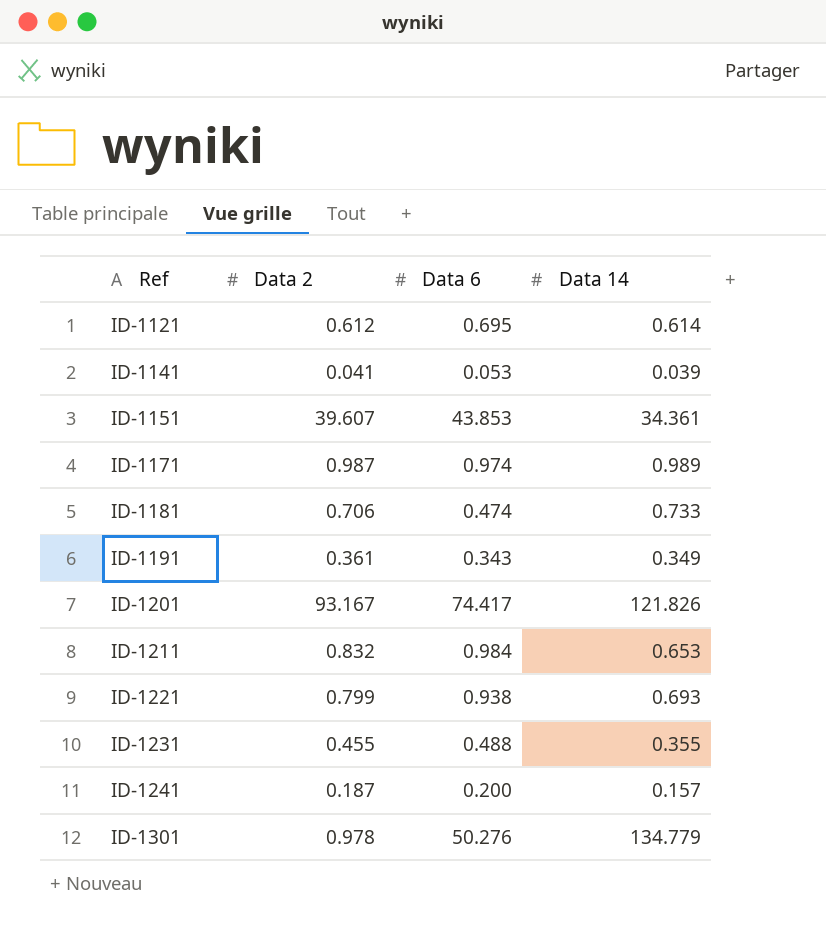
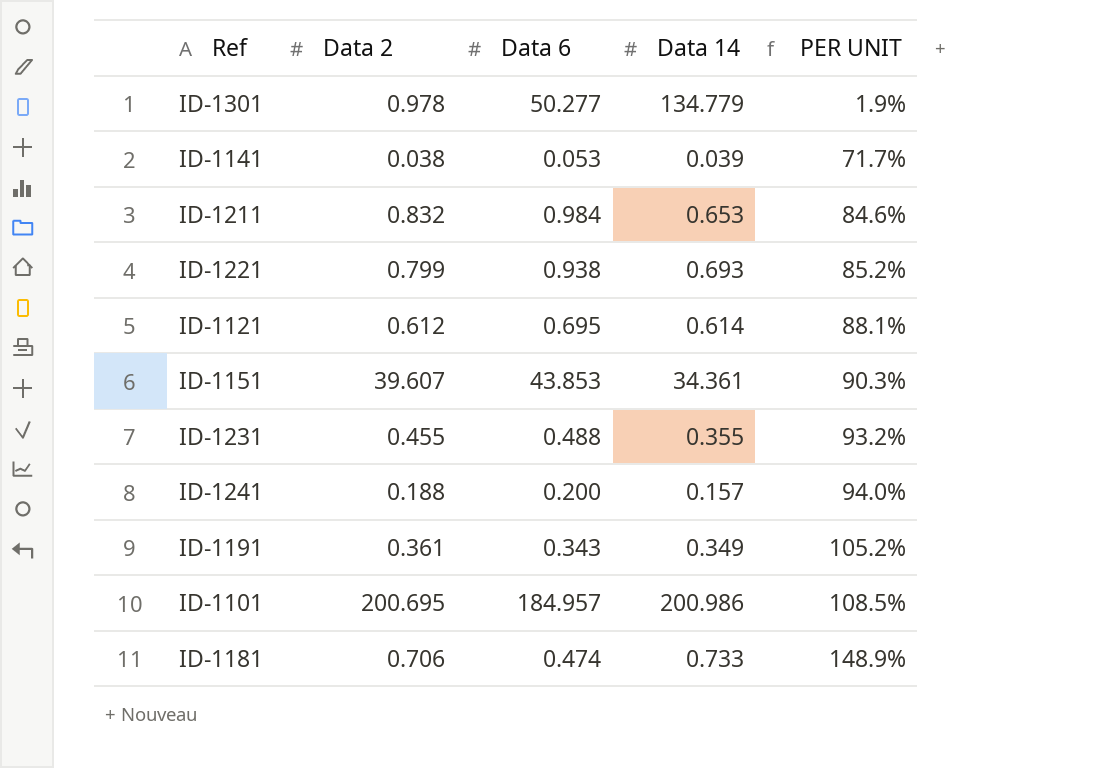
row order: Ref ascending -> PER UNIT ascending
column PER UNIT | formula: none -> [Data 2] / [Data 6]
row ID-1171: 0.987 | 0.974 | 0.989 -> none
row ID-1201: 93.167 | 74.417 | 121.826 -> none
ID-1301 | Data 6: 50.276 -> 50.277
ID-1141 | Data 2: 0.041 -> 0.038
ID-1241 | Data 2: 0.187 -> 0.188
row ID-1101: none -> 200.695 | 184.957 | 200.986 | 108.5%

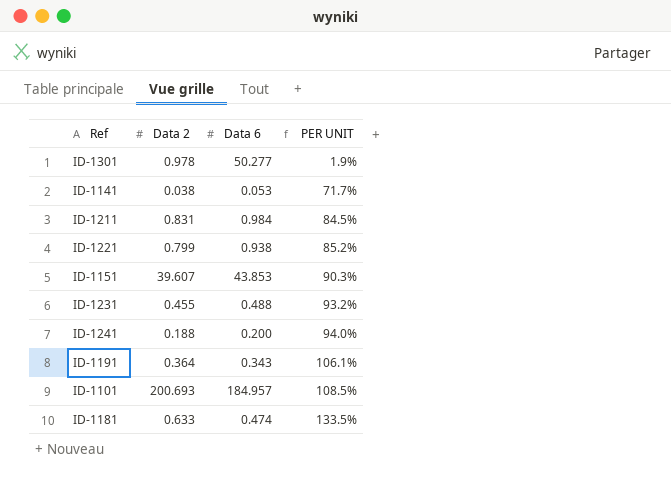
column Data 14 | position: 4 -> none
row ID-1121: 0.612 | 0.695 | 0.614 | 88.1% -> none
ID-1211 | Data 2: 0.832 -> 0.831
ID-1211 | PER UNIT: 84.6% -> 84.5%
ID-1191 | Data 2: 0.361 -> 0.364
ID-1191 | PER UNIT: 105.2% -> 106.1%
ID-1101 | Data 2: 200.695 -> 200.693
ID-1181 | Data 2: 0.706 -> 0.633
ID-1181 | PER UNIT: 148.9% -> 133.5%

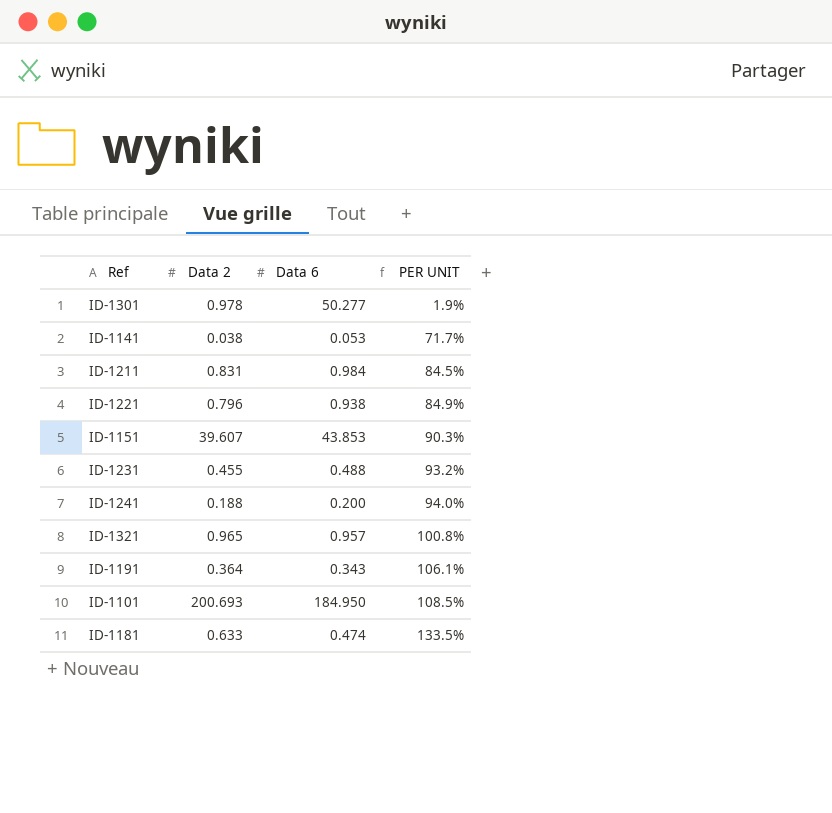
ID-1221 | Data 2: 0.799 -> 0.796
ID-1221 | PER UNIT: 85.2% -> 84.9%
row ID-1321: none -> 0.965 | 0.957 | 100.8%
ID-1101 | Data 6: 184.957 -> 184.950

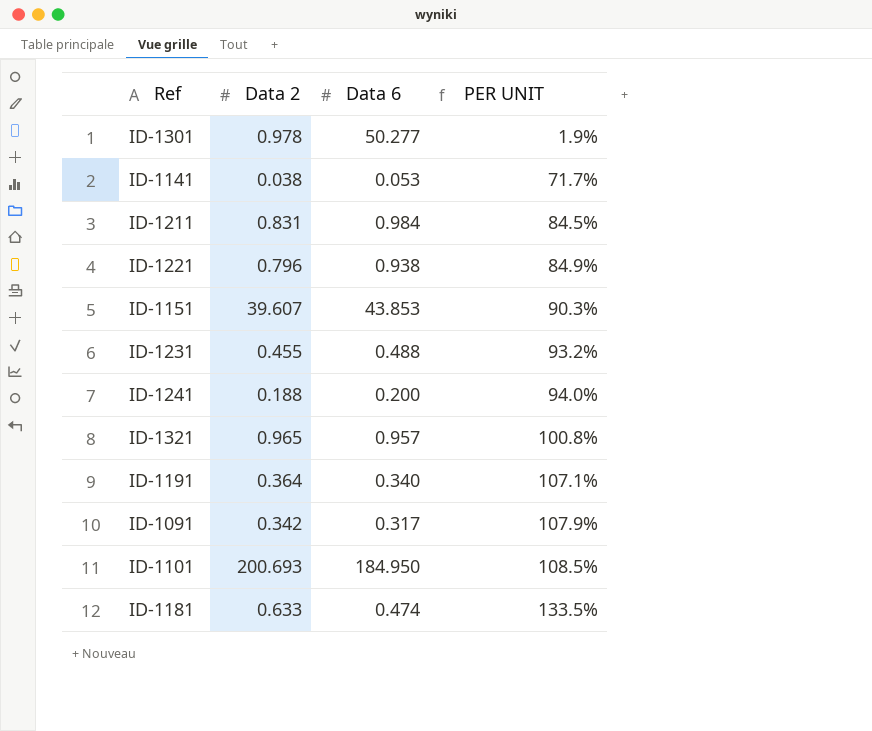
ID-1191 | Data 6: 0.343 -> 0.340
ID-1191 | PER UNIT: 106.1% -> 107.1%
row ID-1091: none -> 0.342 | 0.317 | 107.9%

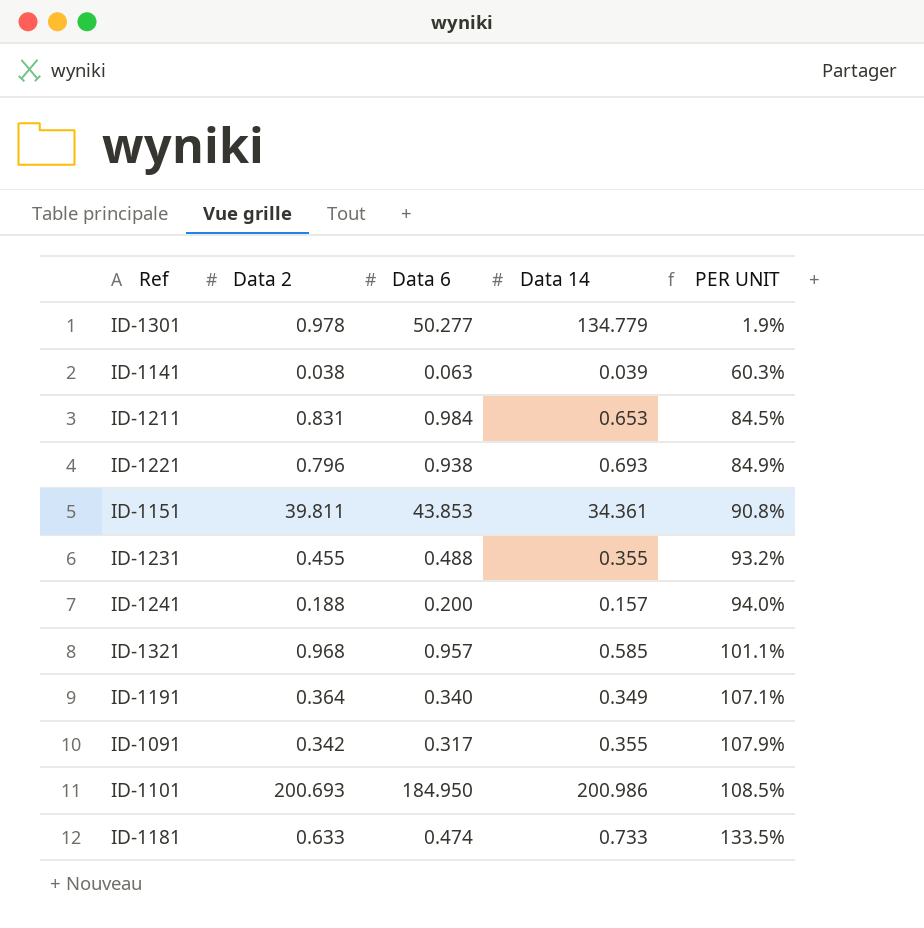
column Data 14 | position: none -> 4
ID-1141 | Data 6: 0.053 -> 0.063
ID-1141 | PER UNIT: 71.7% -> 60.3%
ID-1151 | Data 2: 39.607 -> 39.811
ID-1151 | PER UNIT: 90.3% -> 90.8%
ID-1321 | Data 2: 0.965 -> 0.968
ID-1321 | PER UNIT: 100.8% -> 101.1%

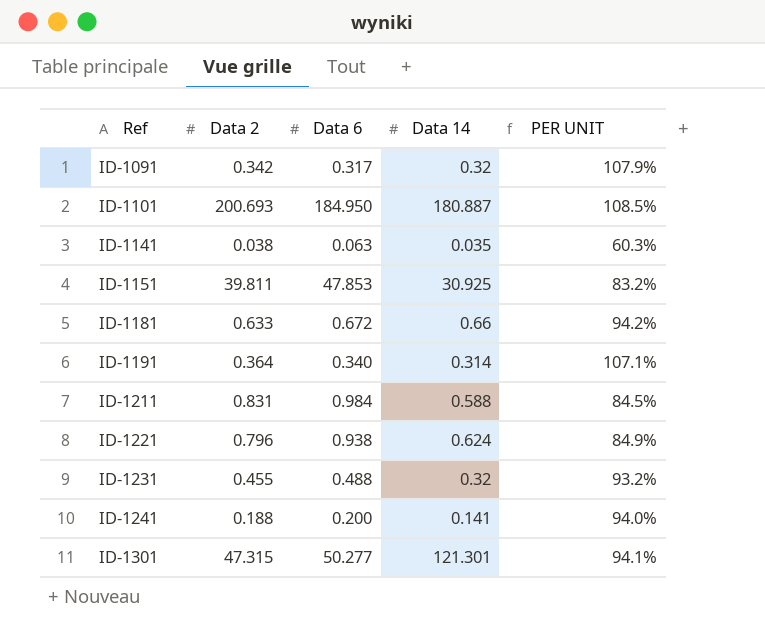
row order: PER UNIT ascending -> Ref ascending
row ID-1321: 0.968 | 0.957 | 0.585 | 101.1% -> none
ID-1091 | Data 14: 0.355 -> 0.32
ID-1101 | Data 14: 200.986 -> 180.887
ID-1141 | Data 14: 0.039 -> 0.035
ID-1151 | Data 6: 43.853 -> 47.853
ID-1151 | Data 14: 34.361 -> 30.925
ID-1151 | PER UNIT: 90.8% -> 83.2%
ID-1181 | Data 6: 0.474 -> 0.672
ID-1181 | Data 14: 0.733 -> 0.66
ID-1181 | PER UNIT: 133.5% -> 94.2%
ID-1191 | Data 14: 0.349 -> 0.314
ID-1211 | Data 14: 0.653 -> 0.588
ID-1221 | Data 14: 0.693 -> 0.624
ID-1231 | Data 14: 0.355 -> 0.32
ID-1241 | Data 14: 0.157 -> 0.141
ID-1301 | Data 2: 0.978 -> 47.315
ID-1301 | Data 14: 134.779 -> 121.301
ID-1301 | PER UNIT: 1.9% -> 94.1%

